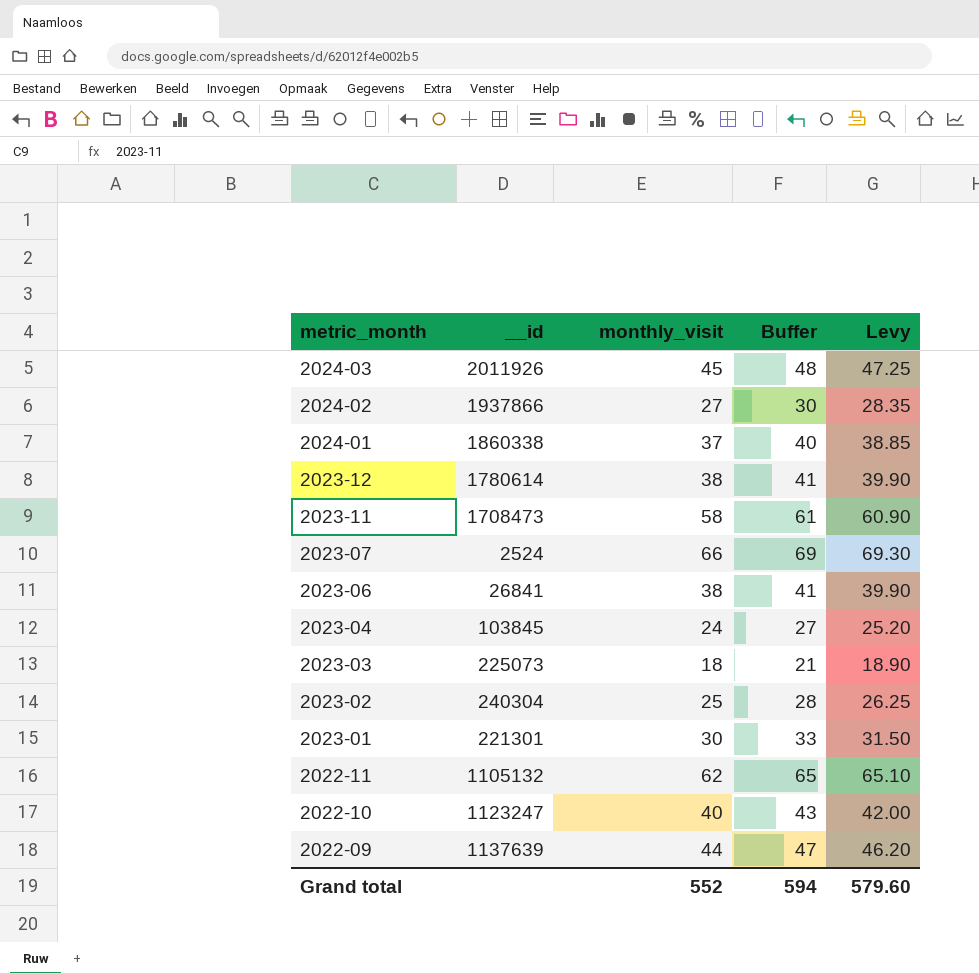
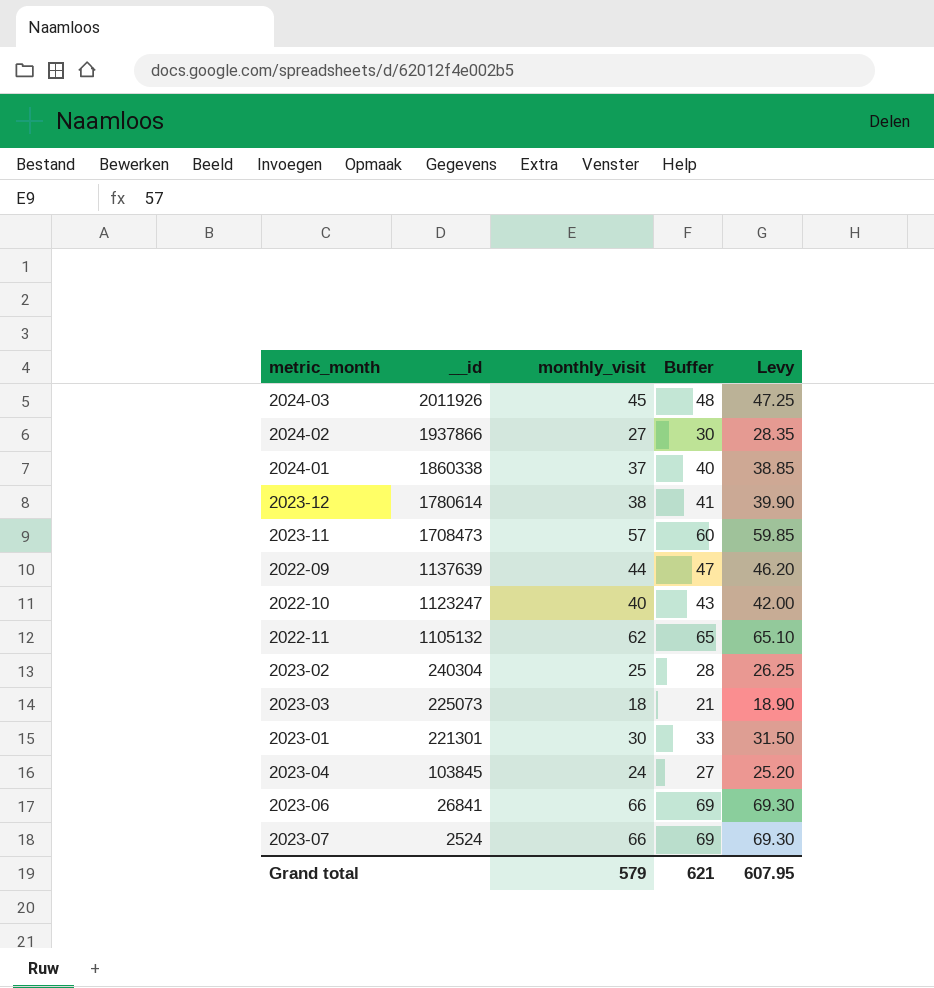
row order: metric_month descending -> __id descending
2023-11 | monthly_visit: 58 -> 57
2023-11 | Buffer: 61 -> 60
2023-11 | Levy: 60.90 -> 59.85
2023-06 | monthly_visit: 38 -> 66
2023-06 | Buffer: 41 -> 69
2023-06 | Levy: 39.90 -> 69.30
Grand total | monthly_visit: 552 -> 579
Grand total | Buffer: 594 -> 621
Grand total | Levy: 579.60 -> 607.95

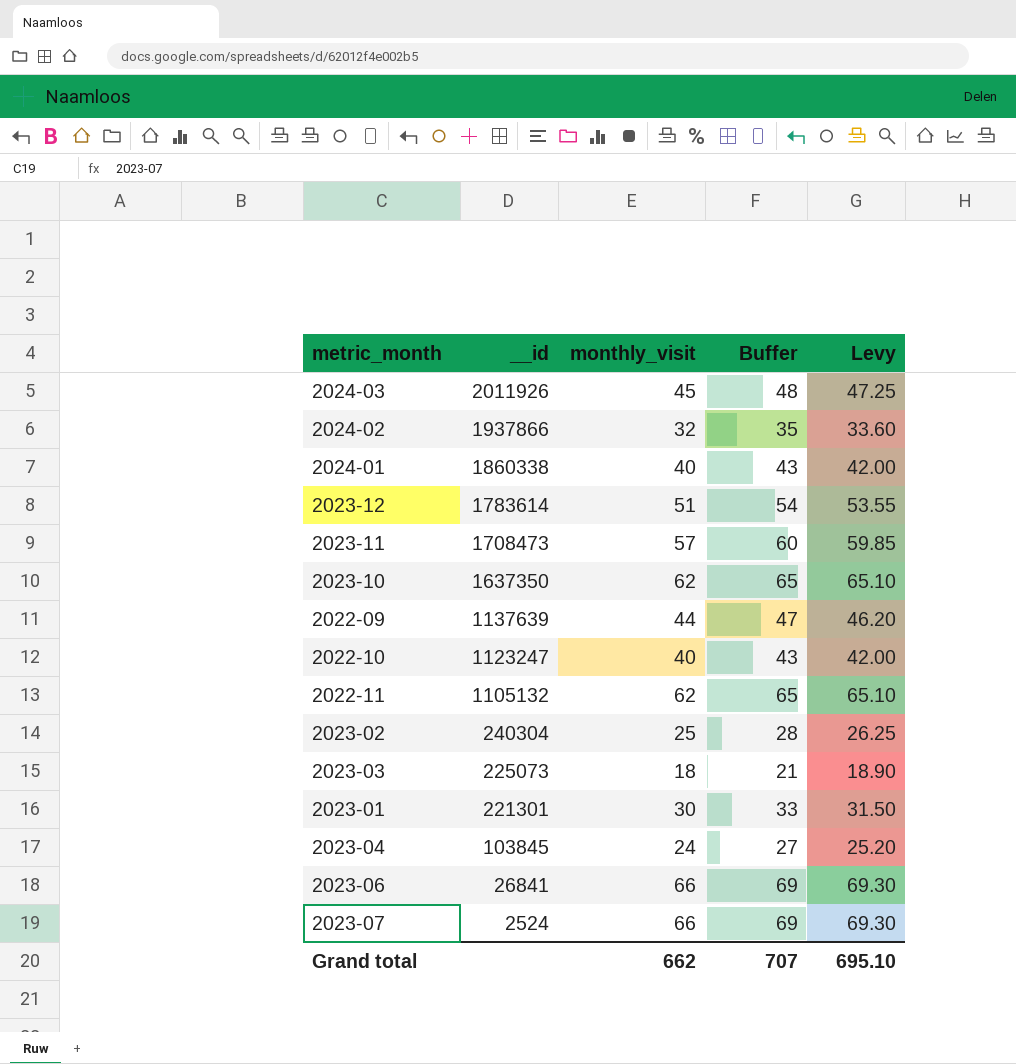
2024-02 | monthly_visit: 27 -> 32
2024-02 | Buffer: 30 -> 35
2024-02 | Levy: 28.35 -> 33.60
2024-01 | monthly_visit: 37 -> 40
2024-01 | Buffer: 40 -> 43
2024-01 | Levy: 38.85 -> 42.00
2023-12 | __id: 1780614 -> 1783614
2023-12 | monthly_visit: 38 -> 51
2023-12 | Buffer: 41 -> 54
2023-12 | Levy: 39.90 -> 53.55
row 2023-10: none -> 1637350 | 62 | 65 | 65.10
Grand total | monthly_visit: 579 -> 662
Grand total | Buffer: 621 -> 707
Grand total | Levy: 607.95 -> 695.10

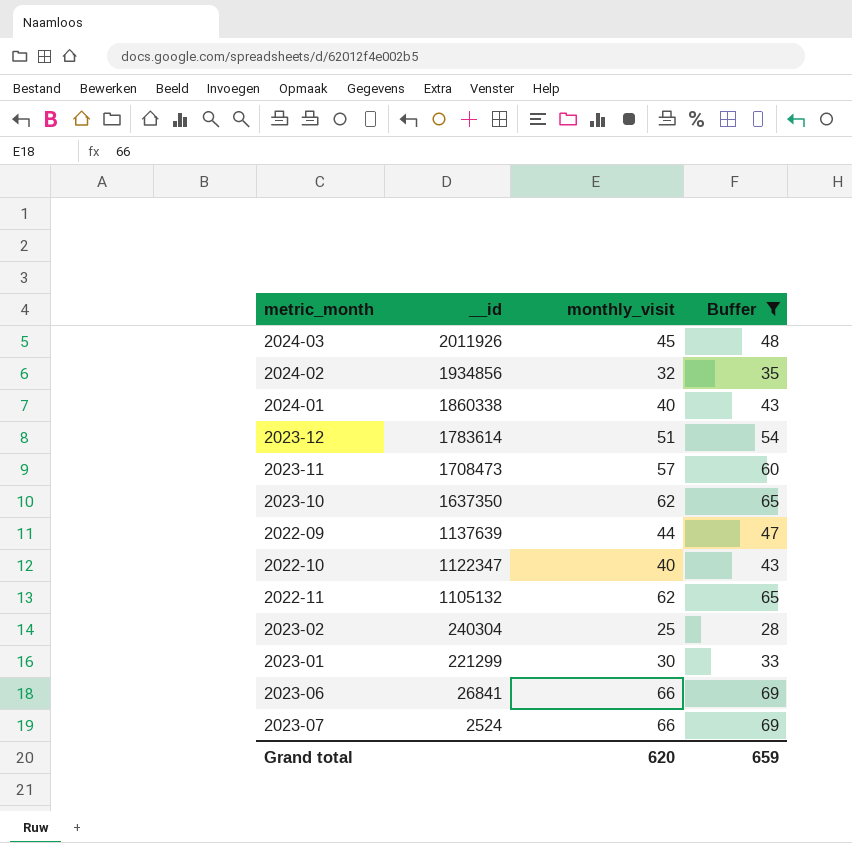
filter: none -> Buffer >= 28
column Levy | formula: [monthly_visit] * 1.05 -> none
2024-02 | __id: 1937866 -> 1934856
2022-10 | __id: 1123247 -> 1122347
2023-01 | __id: 221301 -> 221299
Grand total | monthly_visit: 662 -> 620
Grand total | Buffer: 707 -> 659

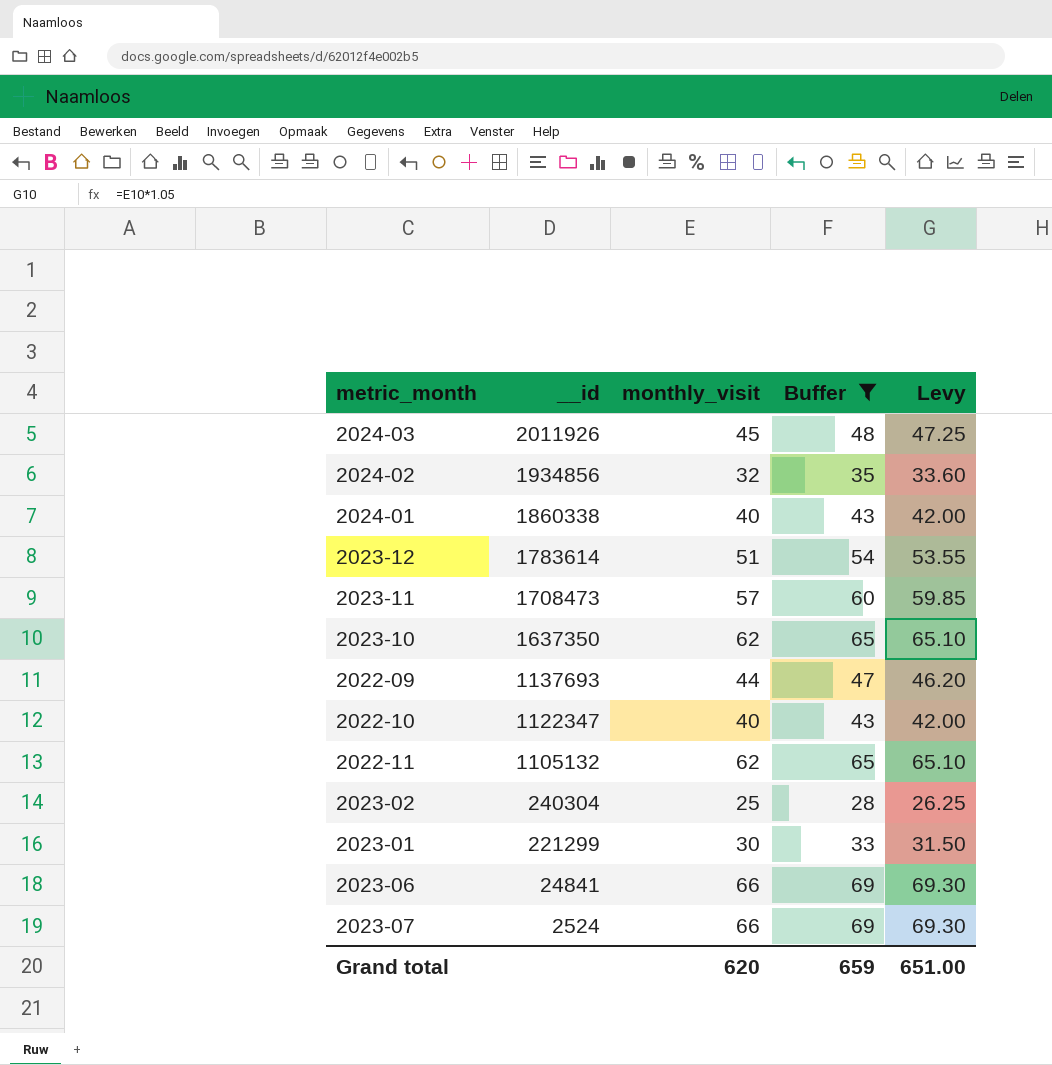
column Levy | formula: none -> [monthly_visit] * 1.05
2022-09 | __id: 1137639 -> 1137693
2023-06 | __id: 26841 -> 24841

